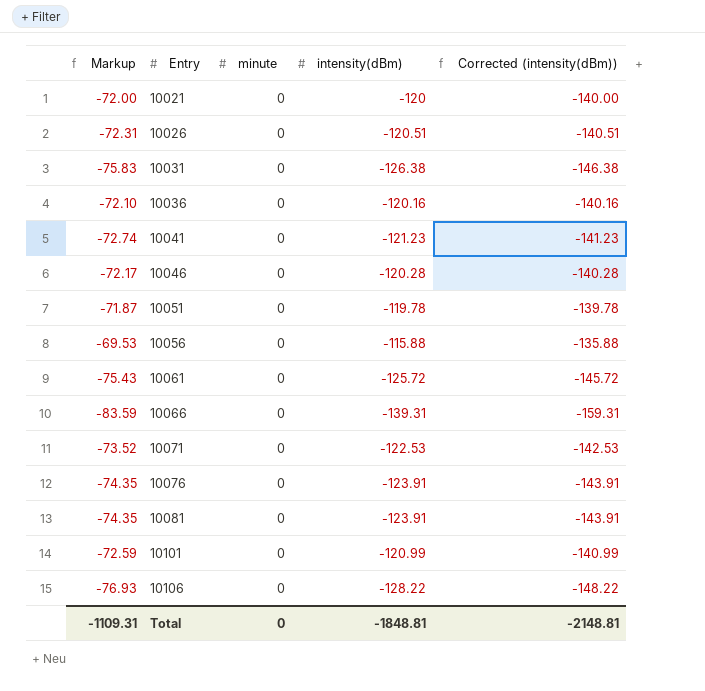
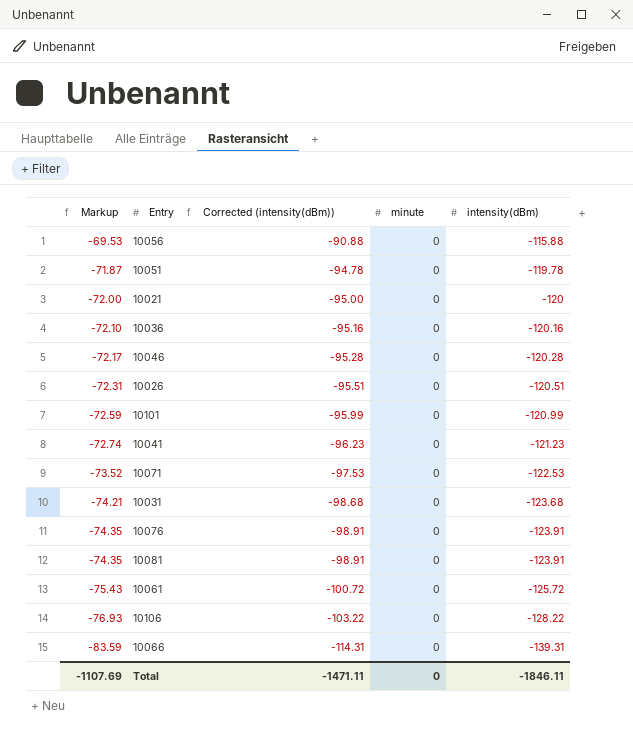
row order: Entry ascending -> Markup descending
column Corrected (intensity(dBm)) | formula: [intensity(dBm)] - 20 -> [intensity(dBm)] + 25
column Corrected (intensity(dBm)) | position: 5 -> 3
10031 | Markup: -75.83 -> -74.21
10031 | intensity(dBm): -126.38 -> -123.68
Total | Markup: -1109.31 -> -1107.69
Total | Corrected (intensity(dBm)): -2148.81 -> -1471.11
Total | intensity(dBm): -1848.81 -> -1846.11

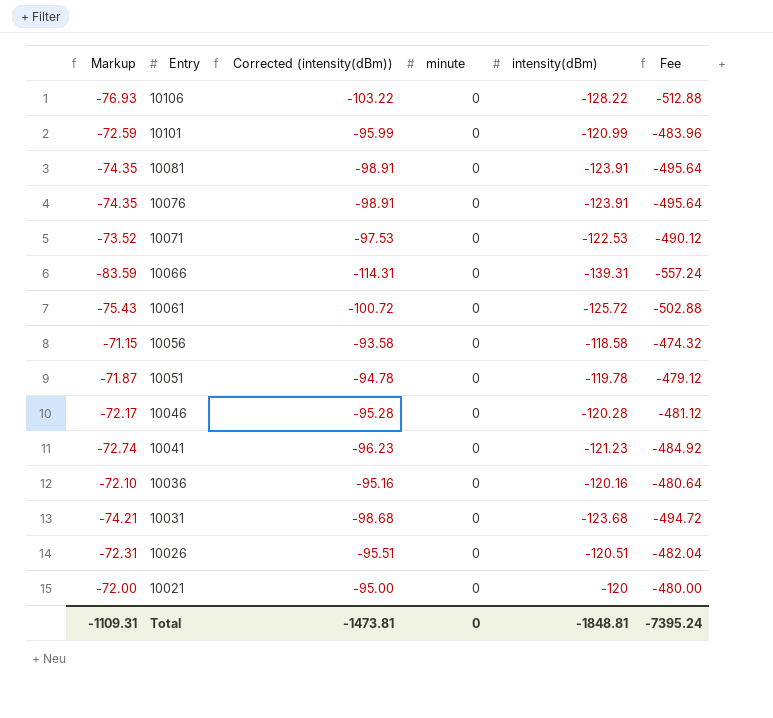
row order: Markup descending -> Entry descending
column Fee | formula: none -> [intensity(dBm)] * 4
10056 | Markup: -69.53 -> -71.15
10056 | Corrected (intensity(dBm)): -90.88 -> -93.58
10056 | intensity(dBm): -115.88 -> -118.58
Total | Markup: -1107.69 -> -1109.31
Total | Corrected (intensity(dBm)): -1471.11 -> -1473.81
Total | intensity(dBm): -1846.11 -> -1848.81

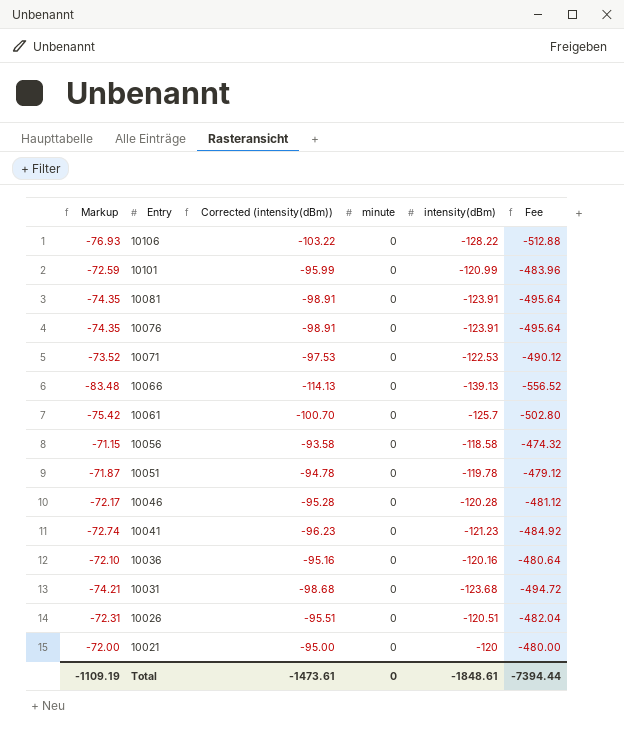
10066 | Markup: -83.59 -> -83.48
10066 | Corrected (intensity(dBm)): -114.31 -> -114.13
10066 | intensity(dBm): -139.31 -> -139.13
10066 | Fee: -557.24 -> -556.52
10061 | Markup: -75.43 -> -75.42
10061 | Corrected (intensity(dBm)): -100.72 -> -100.70
10061 | intensity(dBm): -125.72 -> -125.7
10061 | Fee: -502.88 -> -502.80
Total | Markup: -1109.31 -> -1109.19
Total | Corrected (intensity(dBm)): -1473.81 -> -1473.61
Total | intensity(dBm): -1848.81 -> -1848.61
Total | Fee: -7395.24 -> -7394.44

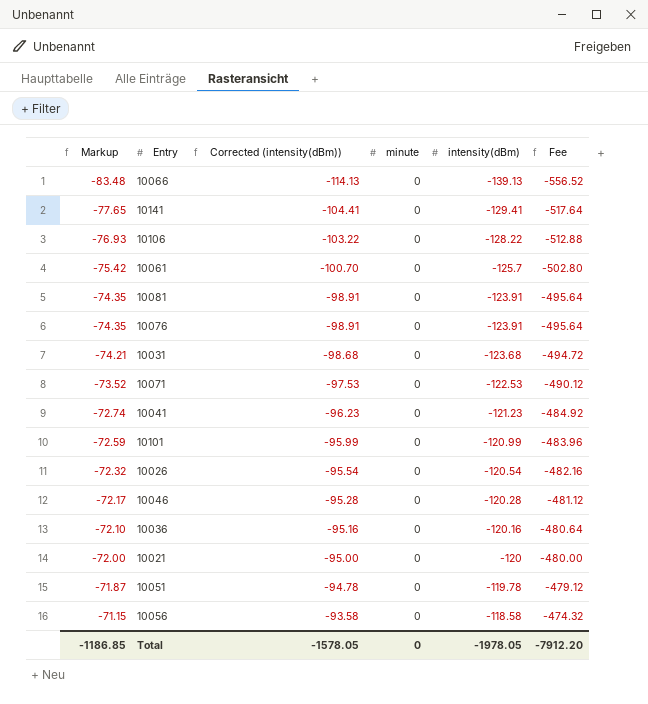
row order: Entry descending -> Markup ascending
row 10141: none -> -77.65 | -104.41 | 0 | -129.41 | -517.64
10026 | Markup: -72.31 -> -72.32
10026 | Corrected (intensity(dBm)): -95.51 -> -95.54
10026 | intensity(dBm): -120.51 -> -120.54
10026 | Fee: -482.04 -> -482.16
Total | Markup: -1109.19 -> -1186.85
Total | Corrected (intensity(dBm)): -1473.61 -> -1578.05
Total | intensity(dBm): -1848.61 -> -1978.05
Total | Fee: -7394.44 -> -7912.20

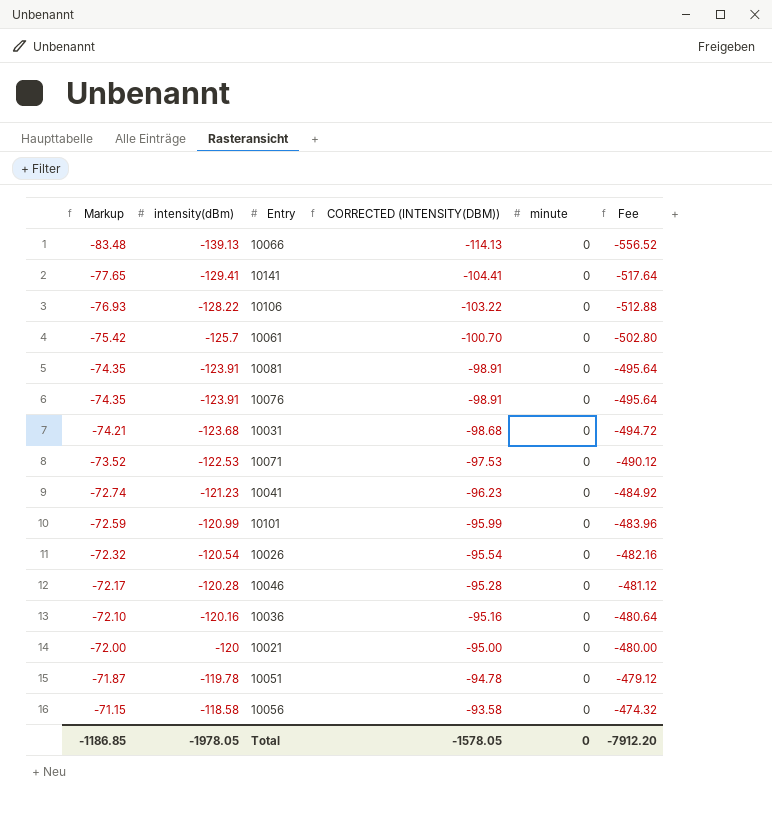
column intensity(dBm) | position: 5 -> 2
column name: Corrected (intensity(dBm)) -> CORRECTED (INTENSITY(DBM))

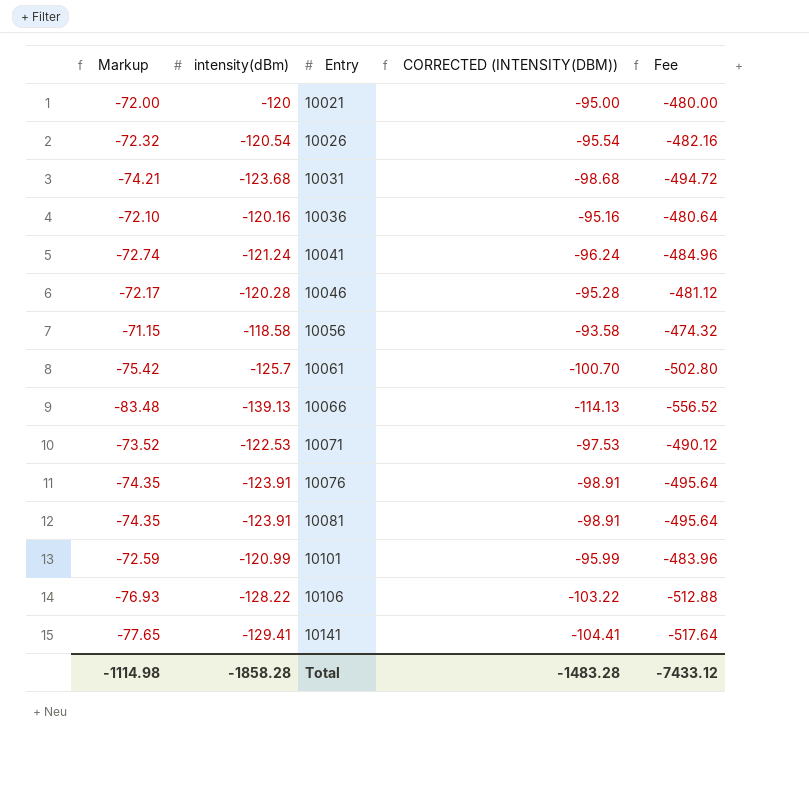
row order: Markup ascending -> Entry ascending
column minute | position: 5 -> none
row 10051: -71.87 | -119.78 | -94.78 | 0 | -479.12 -> none
10041 | intensity(dBm): -121.23 -> -121.24
10041 | CORRECTED (INTENSITY(DBM)): -96.23 -> -96.24
10041 | Fee: -484.92 -> -484.96
Total | Markup: -1186.85 -> -1114.98
Total | intensity(dBm): -1978.05 -> -1858.28
Total | CORRECTED (INTENSITY(DBM)): -1578.05 -> -1483.28
Total | Fee: -7912.20 -> -7433.12

